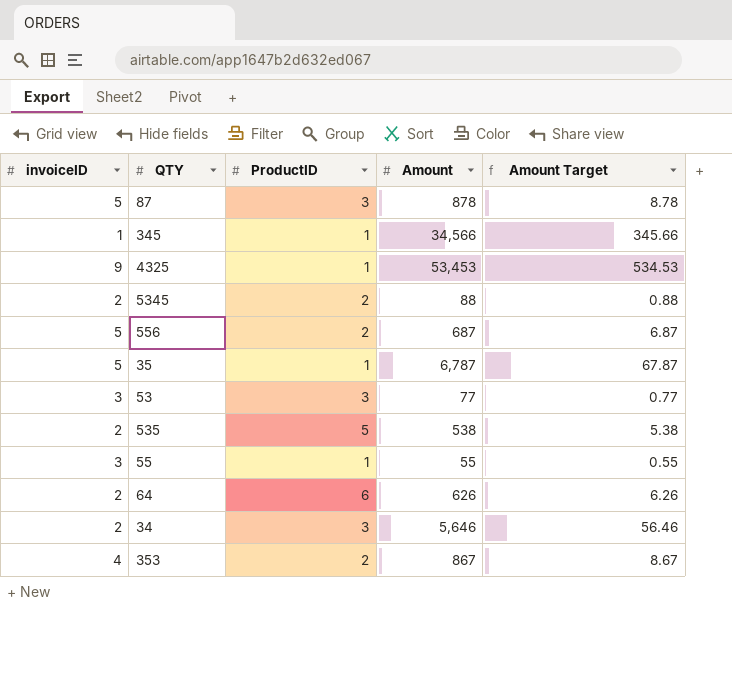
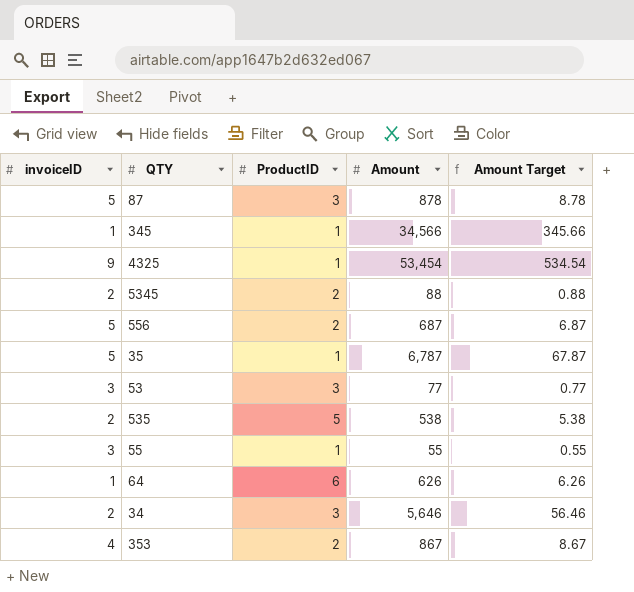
4325 | Amount: 53,453 -> 53,454
4325 | Amount Target: 534.53 -> 534.54
64 | invoiceID: 2 -> 1

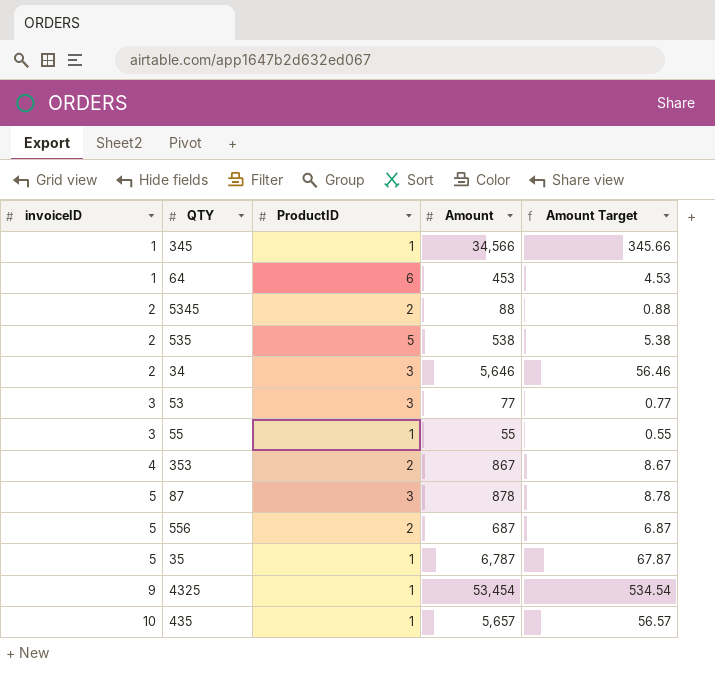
row order: none -> invoiceID ascending
64 | Amount: 626 -> 453
64 | Amount Target: 6.26 -> 4.53
row 435: none -> 10 | 1 | 5,657 | 56.57

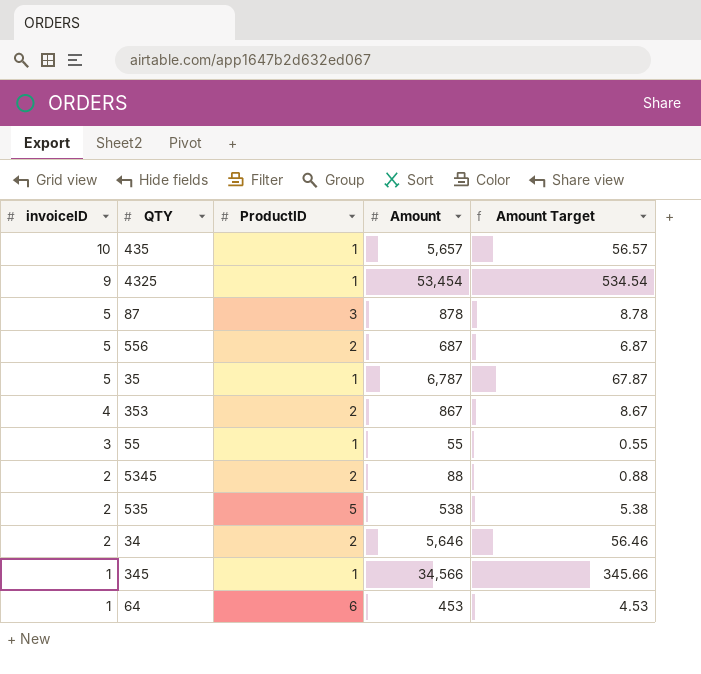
row order: invoiceID ascending -> invoiceID descending
row 53: 3 | 3 | 77 | 0.77 -> none
34 | ProductID: 3 -> 2

